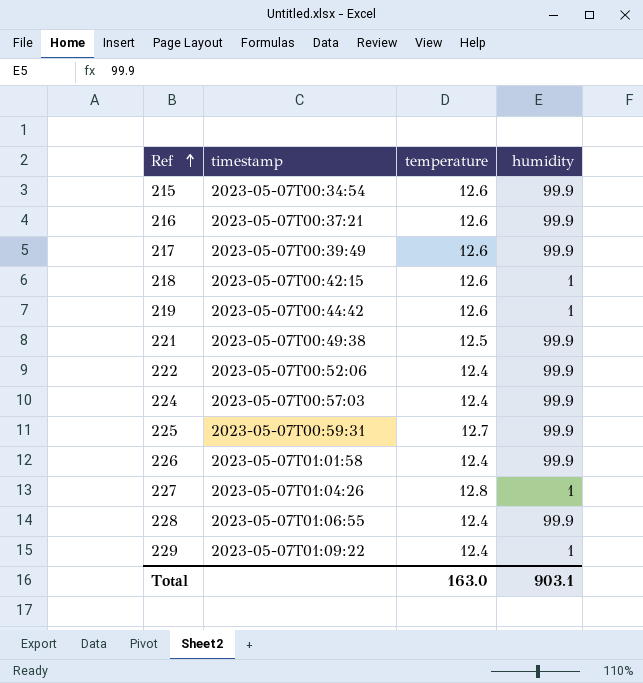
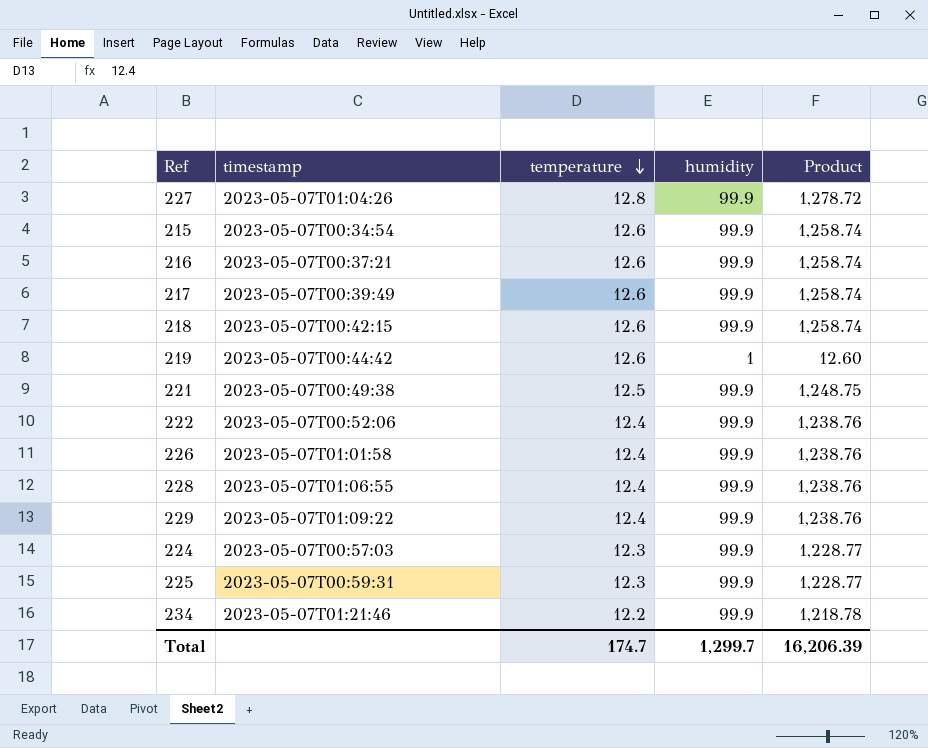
row order: Ref ascending -> temperature descending
column Product | formula: none -> [temperature] * [humidity]
227 | humidity: 1 -> 99.9
218 | humidity: 1 -> 99.9
229 | humidity: 1 -> 99.9
224 | temperature: 12.4 -> 12.3
225 | temperature: 12.7 -> 12.3
row 234: none -> 2023-05-07T01:21:46 | 12.2 | 99.9 | 1,218.78
Total | temperature: 163.0 -> 174.7
Total | humidity: 903.1 -> 1,299.7

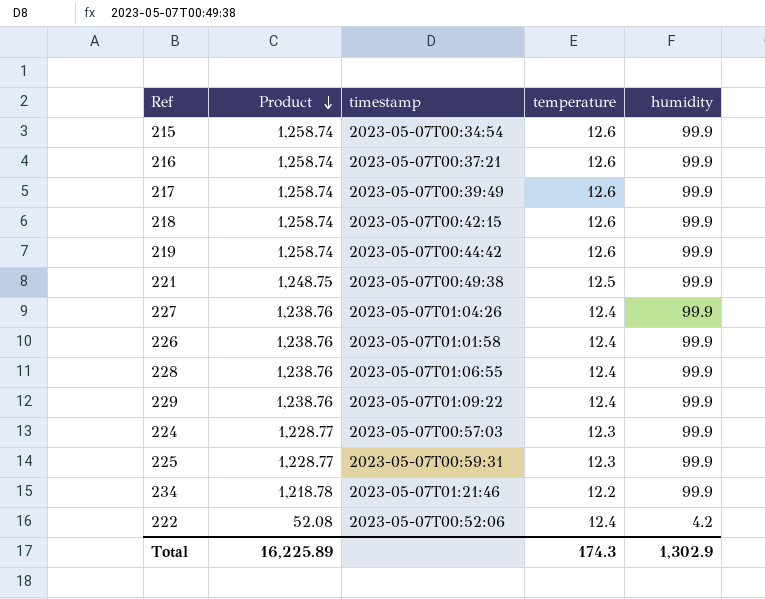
row order: temperature descending -> Product descending
column Product | position: 5 -> 2
219 | Product: 12.60 -> 1,258.74
219 | humidity: 1 -> 99.9
227 | Product: 1,278.72 -> 1,238.76
227 | temperature: 12.8 -> 12.4
222 | Product: 1,238.76 -> 52.08
222 | humidity: 99.9 -> 4.2
Total | Product: 16,206.39 -> 16,225.89
Total | temperature: 174.7 -> 174.3
Total | humidity: 1,299.7 -> 1,302.9

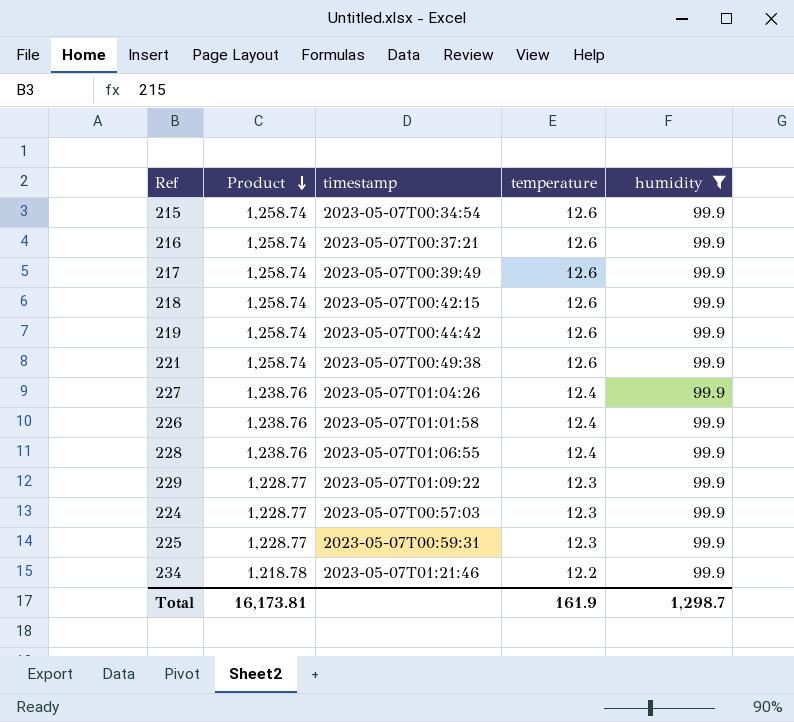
filter: none -> humidity = 99.9
221 | Product: 1,248.75 -> 1,258.74
221 | temperature: 12.5 -> 12.6
229 | Product: 1,238.76 -> 1,228.77
229 | temperature: 12.4 -> 12.3
Total | Product: 16,225.89 -> 16,173.81
Total | temperature: 174.3 -> 161.9
Total | humidity: 1,302.9 -> 1,298.7

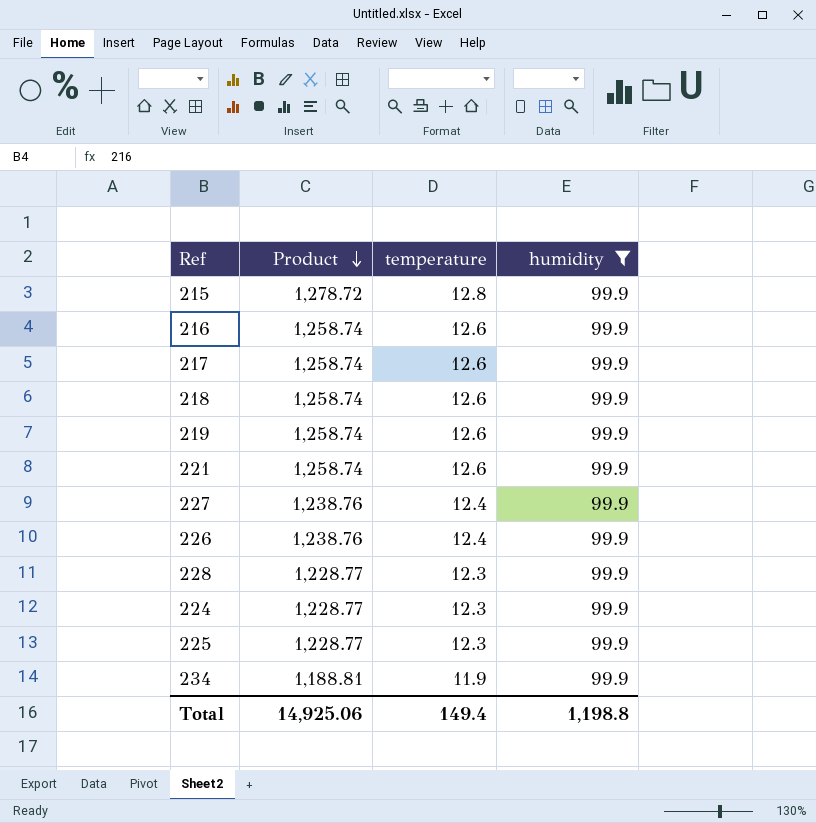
column timestamp | position: 3 -> none
row 229: 1,228.77 | 2023-05-07T01:09:22 | 12.3 | 99.9 -> none
215 | Product: 1,258.74 -> 1,278.72
215 | temperature: 12.6 -> 12.8
228 | Product: 1,238.76 -> 1,228.77
228 | temperature: 12.4 -> 12.3
234 | Product: 1,218.78 -> 1,188.81
234 | temperature: 12.2 -> 11.9
Total | Product: 16,173.81 -> 14,925.06
Total | temperature: 161.9 -> 149.4
Total | humidity: 1,298.7 -> 1,198.8

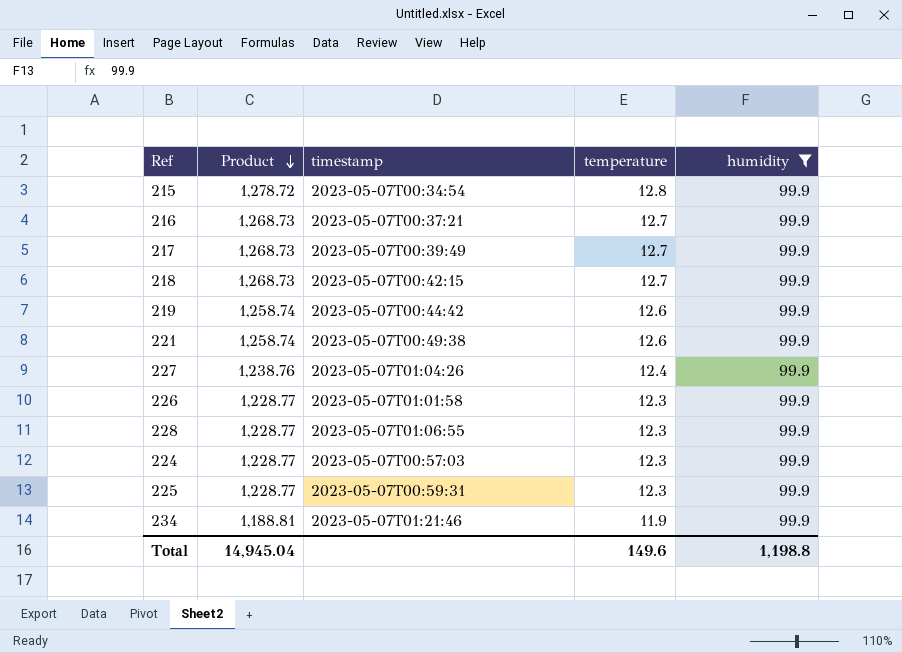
column timestamp | position: none -> 3
216 | Product: 1,258.74 -> 1,268.73
216 | temperature: 12.6 -> 12.7
217 | Product: 1,258.74 -> 1,268.73
217 | temperature: 12.6 -> 12.7
218 | Product: 1,258.74 -> 1,268.73
218 | temperature: 12.6 -> 12.7
226 | Product: 1,238.76 -> 1,228.77
226 | temperature: 12.4 -> 12.3
Total | Product: 14,925.06 -> 14,945.04
Total | temperature: 149.4 -> 149.6

